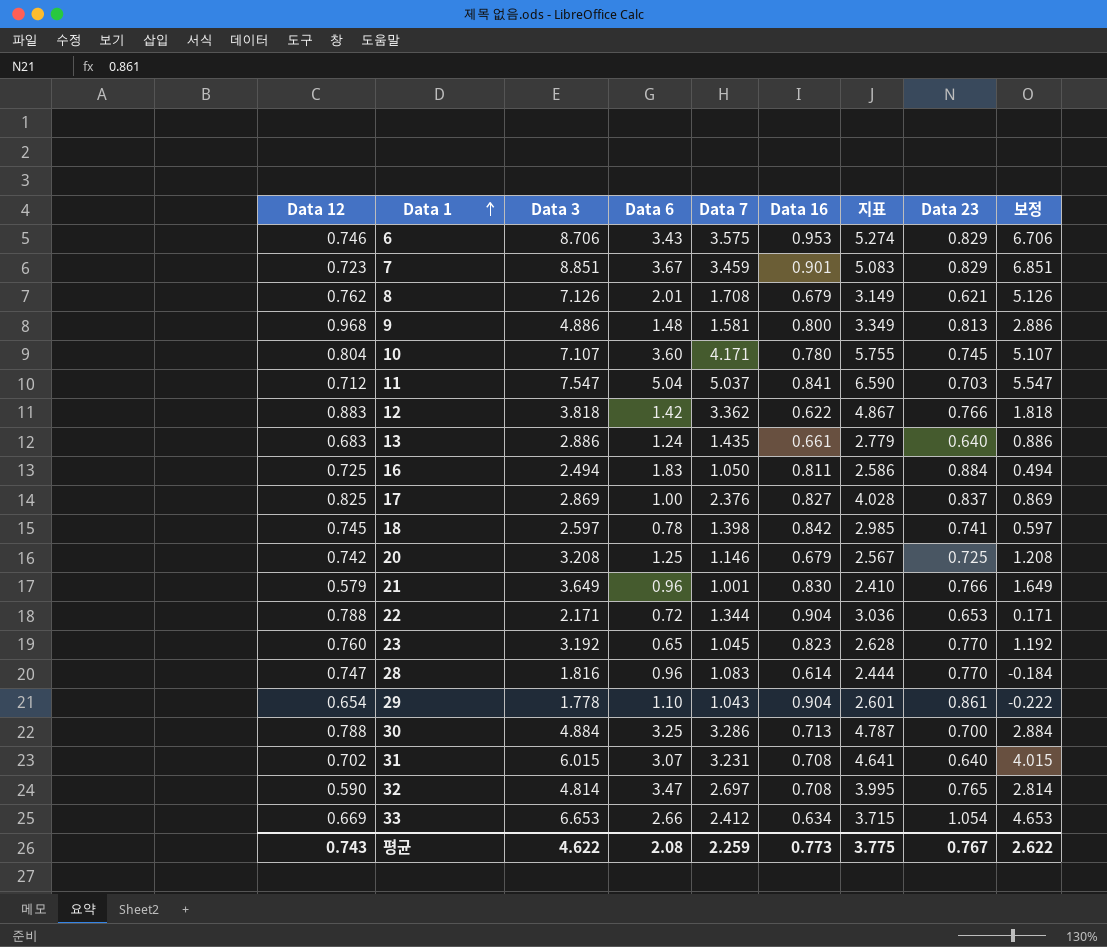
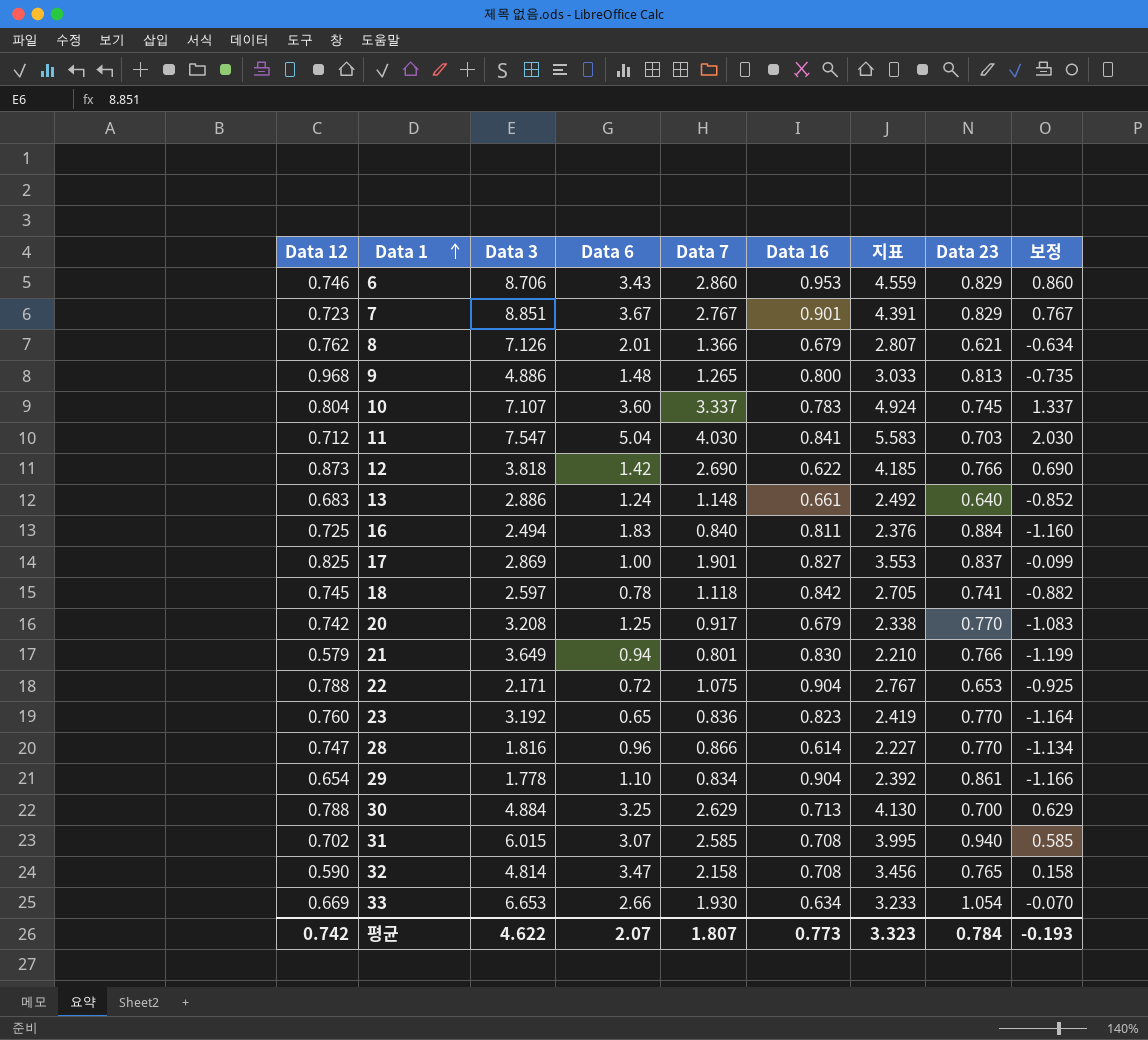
column 보정 | formula: [Data 3] - 2 -> [Data 7] - 2
6 | Data 7: 3.575 -> 2.860
6 | 지표: 5.274 -> 4.559
7 | Data 7: 3.459 -> 2.767
7 | 지표: 5.083 -> 4.391
8 | Data 7: 1.708 -> 1.366
8 | 지표: 3.149 -> 2.807
9 | Data 7: 1.581 -> 1.265
9 | 지표: 3.349 -> 3.033
10 | Data 7: 4.171 -> 3.337
10 | Data 16: 0.780 -> 0.783
10 | 지표: 5.755 -> 4.924
11 | Data 7: 5.037 -> 4.030
11 | 지표: 6.590 -> 5.583
12 | Data 12: 0.883 -> 0.873
12 | Data 7: 3.362 -> 2.690
12 | 지표: 4.867 -> 4.185
13 | Data 7: 1.435 -> 1.148
13 | 지표: 2.779 -> 2.492
16 | Data 7: 1.050 -> 0.840
16 | 지표: 2.586 -> 2.376
17 | Data 7: 2.376 -> 1.901
17 | 지표: 4.028 -> 3.553
18 | Data 7: 1.398 -> 1.118
18 | 지표: 2.985 -> 2.705
20 | Data 7: 1.146 -> 0.917
20 | 지표: 2.567 -> 2.338
20 | Data 23: 0.725 -> 0.770
21 | Data 6: 0.96 -> 0.94
21 | Data 7: 1.001 -> 0.801
21 | 지표: 2.410 -> 2.210
22 | Data 7: 1.344 -> 1.075
22 | 지표: 3.036 -> 2.767
23 | Data 7: 1.045 -> 0.836
23 | 지표: 2.628 -> 2.419
28 | Data 7: 1.083 -> 0.866
28 | 지표: 2.444 -> 2.227
29 | Data 7: 1.043 -> 0.834
29 | 지표: 2.601 -> 2.392
30 | Data 7: 3.286 -> 2.629
30 | 지표: 4.787 -> 4.130
31 | Data 7: 3.231 -> 2.585
31 | 지표: 4.641 -> 3.995
31 | Data 23: 0.640 -> 0.940
32 | Data 7: 2.697 -> 2.158
32 | 지표: 3.995 -> 3.456
33 | Data 7: 2.412 -> 1.930
33 | 지표: 3.715 -> 3.233
평균 | Data 12: 0.743 -> 0.742
평균 | Data 6: 2.08 -> 2.07
평균 | Data 7: 2.259 -> 1.807
평균 | 지표: 3.775 -> 3.323
평균 | Data 23: 0.767 -> 0.784
평균 | 보정: 2.622 -> -0.193

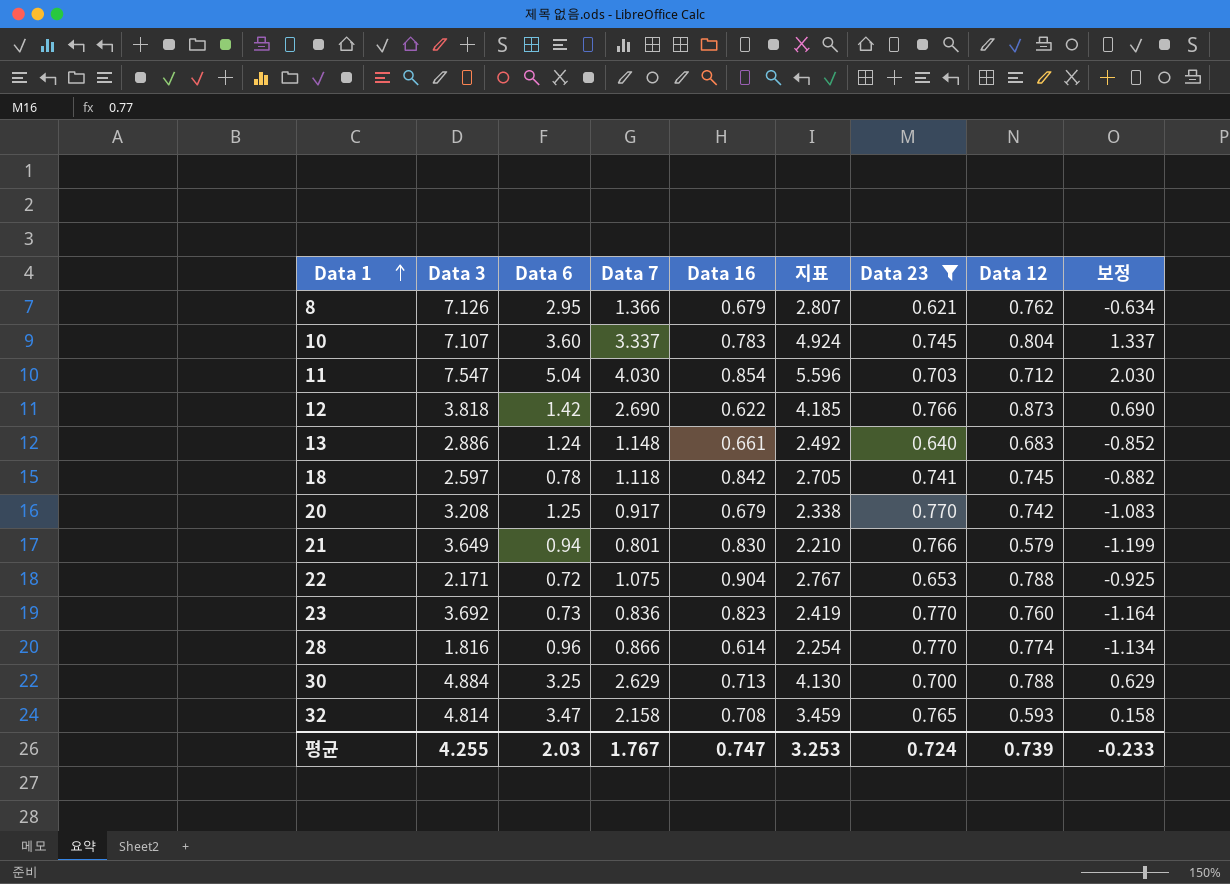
filter: none -> Data 23 <= 0.770
column Data 12 | position: 1 -> 8
8 | Data 6: 2.01 -> 2.95
11 | Data 16: 0.841 -> 0.854
11 | 지표: 5.583 -> 5.596
23 | Data 3: 3.192 -> 3.692
23 | Data 6: 0.65 -> 0.73
28 | 지표: 2.227 -> 2.254
28 | Data 12: 0.747 -> 0.774
32 | 지표: 3.456 -> 3.459
32 | Data 12: 0.590 -> 0.593
평균 | Data 3: 4.622 -> 4.255
평균 | Data 6: 2.07 -> 2.03
평균 | Data 7: 1.807 -> 1.767
평균 | Data 16: 0.773 -> 0.747
평균 | 지표: 3.323 -> 3.253
평균 | Data 23: 0.784 -> 0.724
평균 | Data 12: 0.742 -> 0.739
평균 | 보정: -0.193 -> -0.233

